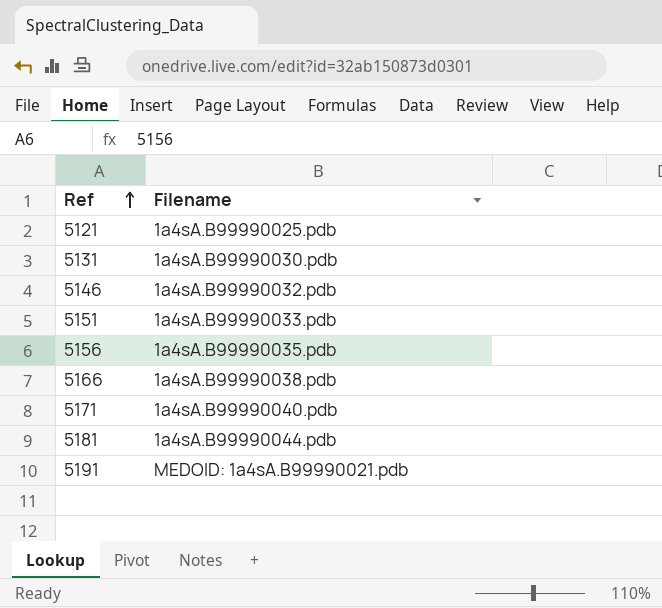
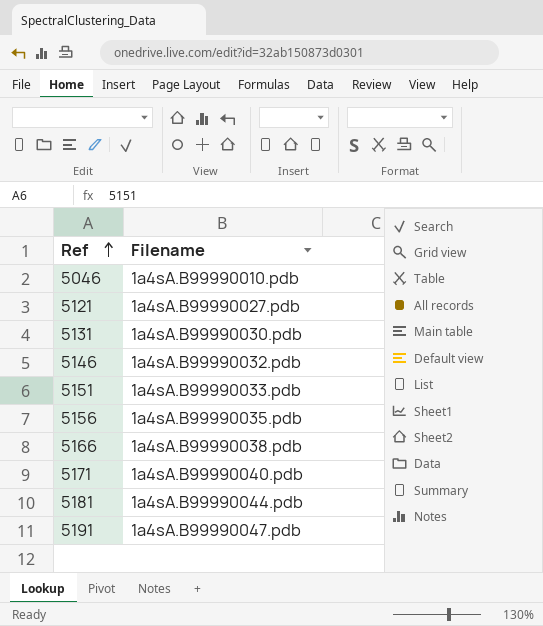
row 5046: none -> 1a4sA.B99990010.pdb
5121 | Filename: 1a4sA.B99990025.pdb -> 1a4sA.B99990027.pdb
5191 | Filename: MEDOID: 1a4sA.B99990021.pdb -> 1a4sA.B99990047.pdb

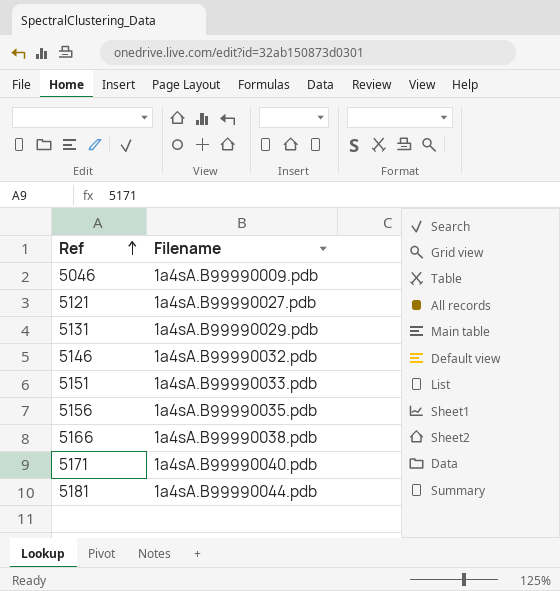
row 5191: 1a4sA.B99990047.pdb -> none
5046 | Filename: 1a4sA.B99990010.pdb -> 1a4sA.B99990009.pdb
5131 | Filename: 1a4sA.B99990030.pdb -> 1a4sA.B99990029.pdb

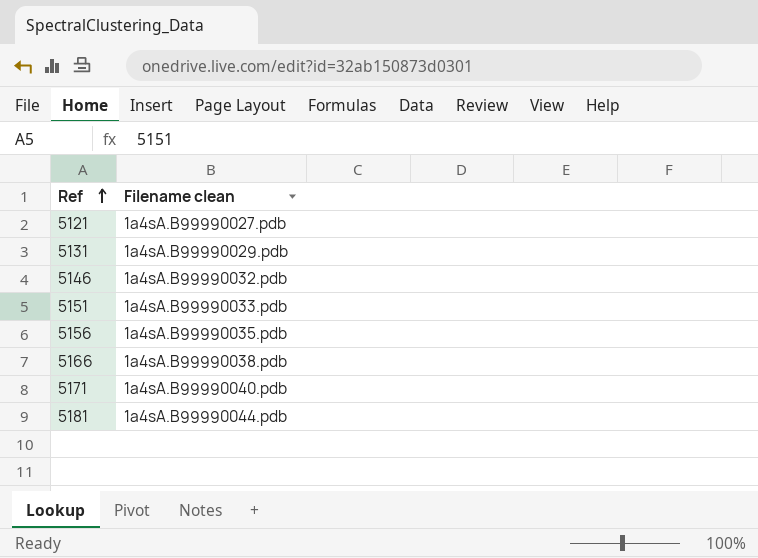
column name: Filename -> Filename clean
row 5046: 1a4sA.B99990009.pdb -> none

